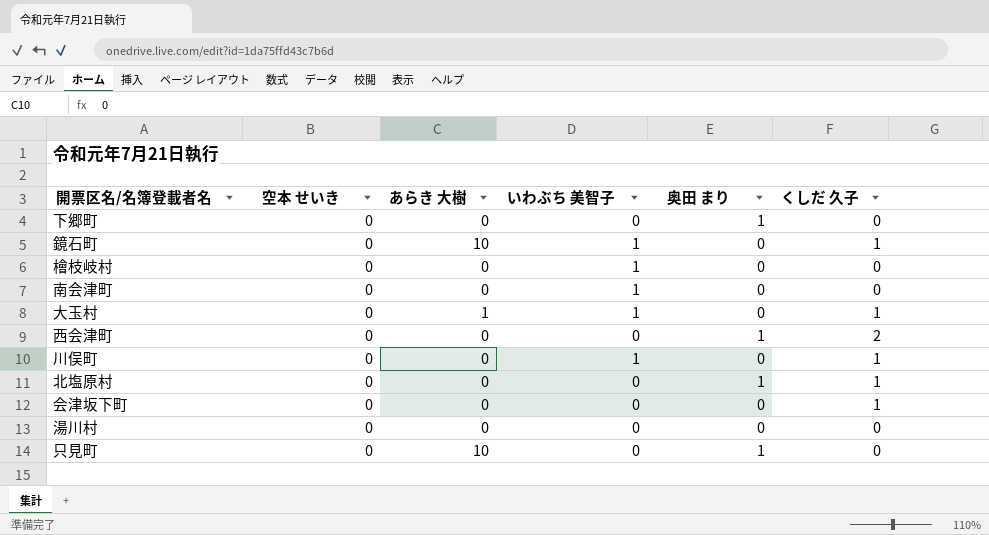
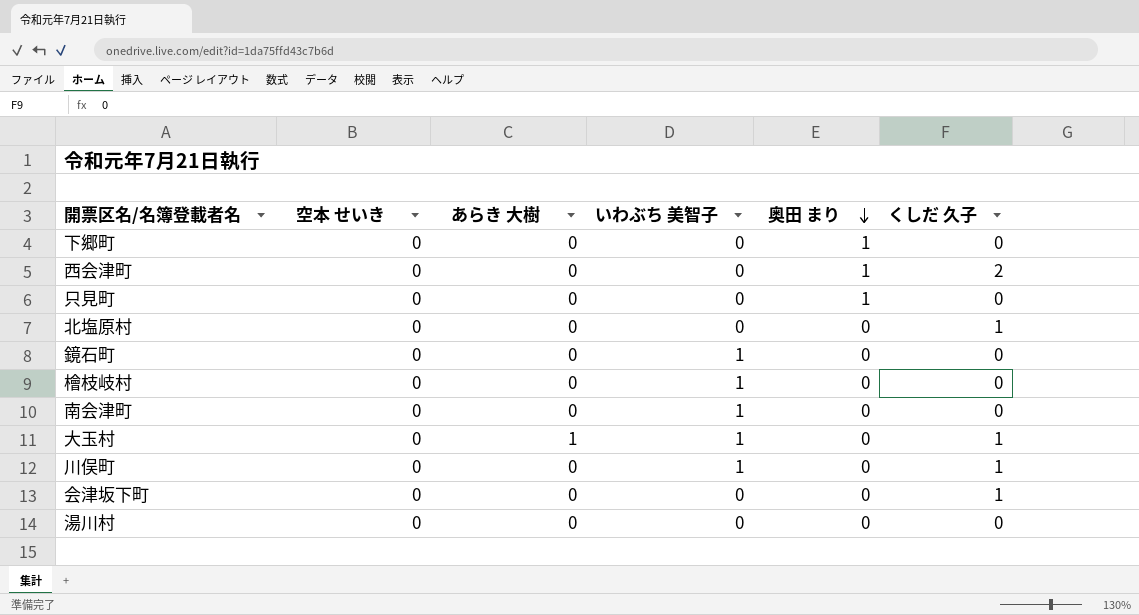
row order: none -> 奥田 まり descending
只見町 | あらき 大樹: 10 -> 0
北塩原村 | 奥田 まり: 1 -> 0
鏡石町 | あらき 大樹: 10 -> 0
鏡石町 | くしだ 久子: 1 -> 0

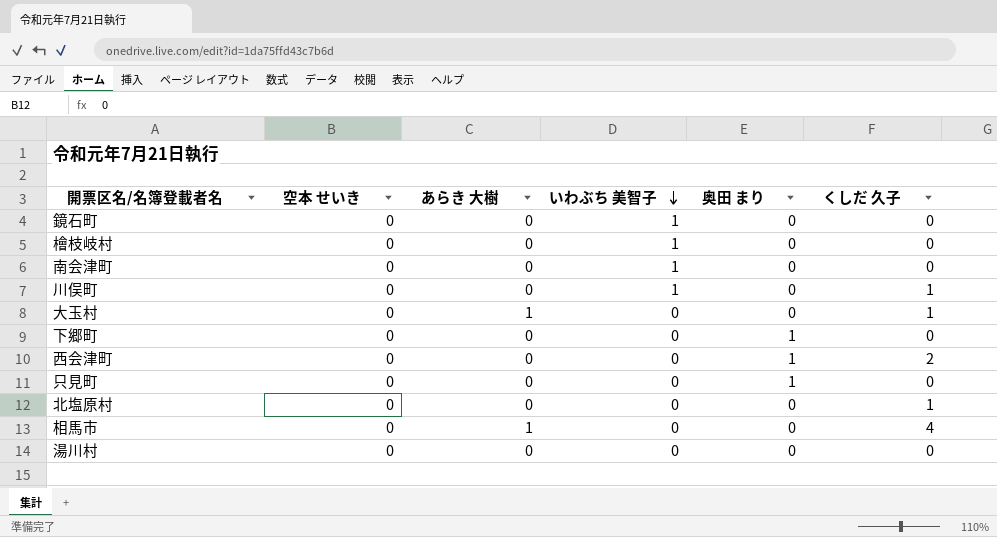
row order: 奥田 まり descending -> いわぶち 美智子 descending
row 会津坂下町: 0 | 0 | 0 | 0 | 1 -> none
大玉村 | いわぶち 美智子: 1 -> 0
row 相馬市: none -> 0 | 1 | 0 | 0 | 4

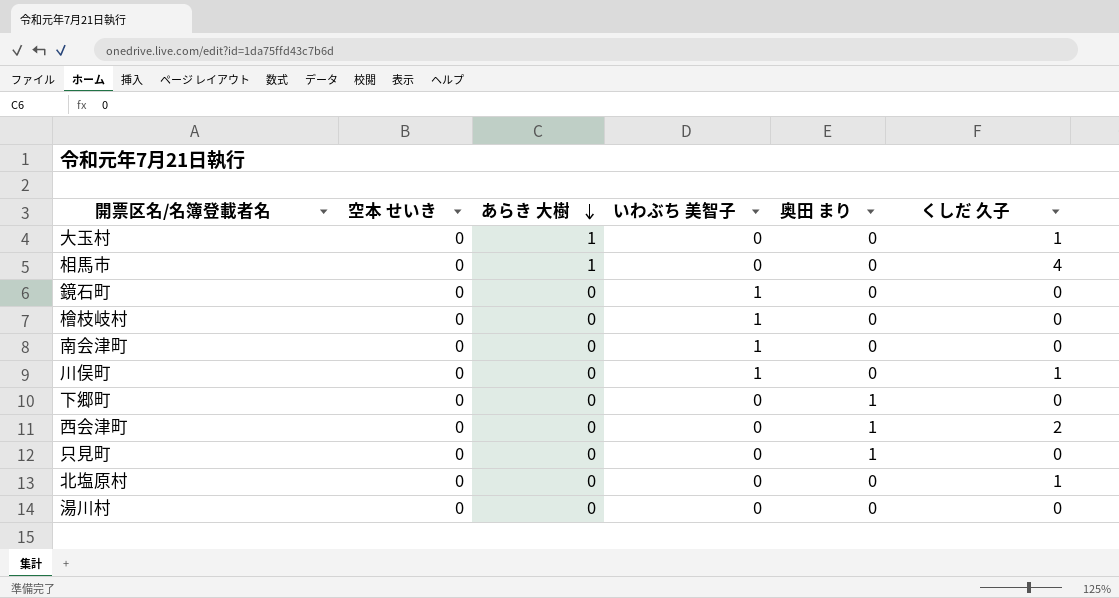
row order: いわぶち 美智子 descending -> あらき 大樹 descending

